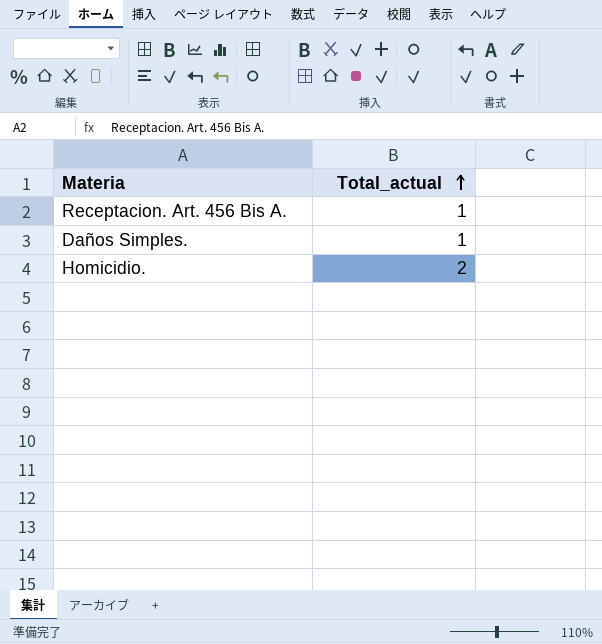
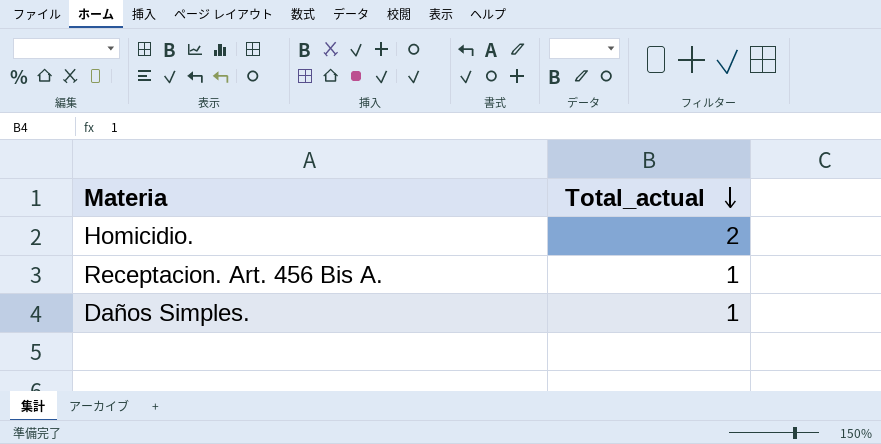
row order: Total_actual ascending -> Total_actual descending

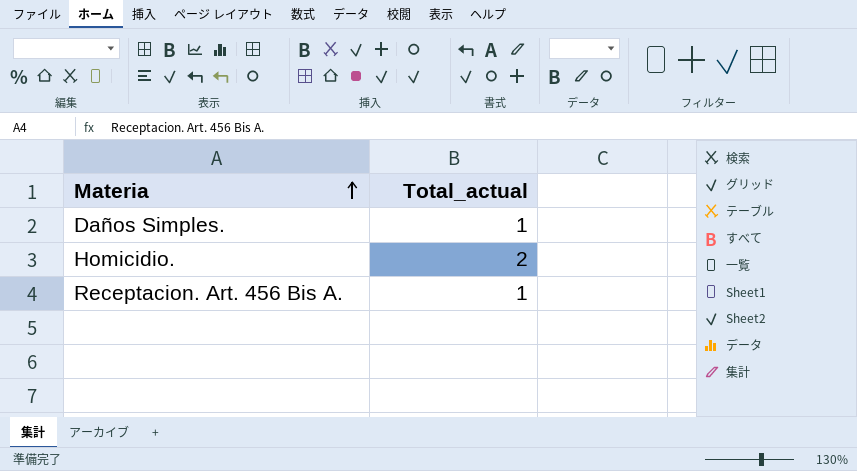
row order: Total_actual descending -> Materia ascending

